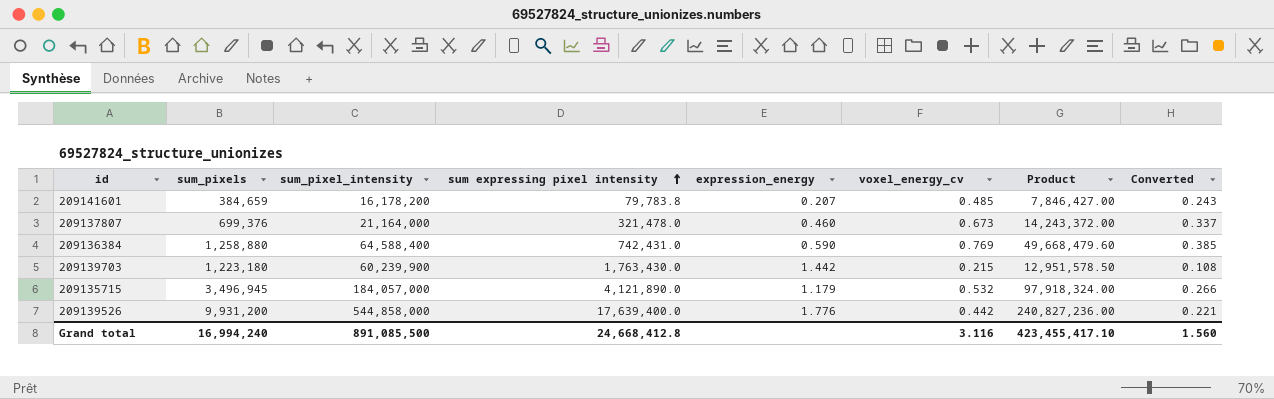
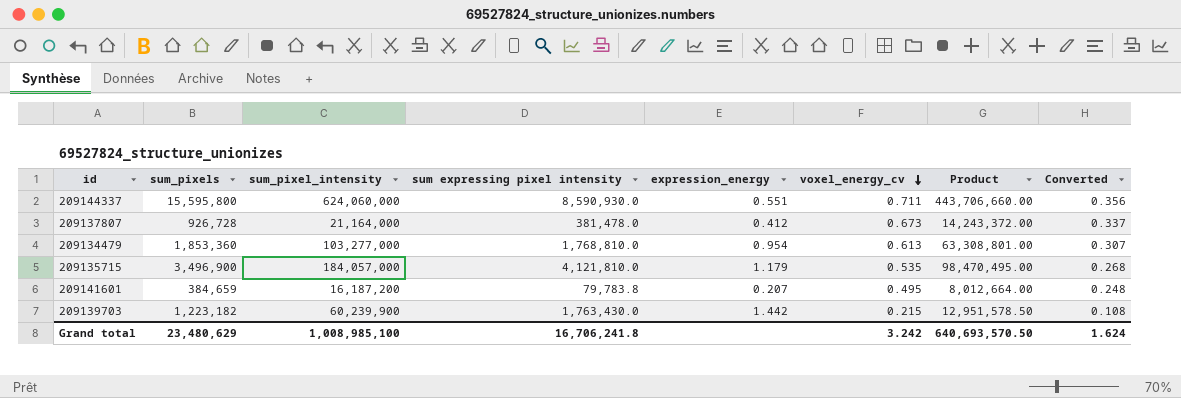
row order: sum expressing pixel intensity ascending -> voxel_energy_cv descending
row 209136384: 1,258,880 | 64,588,400 | 742,431.0 | 0.590 | 0.769 | 49,668,479.60 | 0.385 -> none
row 209139526: 9,931,200 | 544,858,000 | 17,639,400.0 | 1.776 | 0.442 | 240,827,236.00 | 0.221 -> none
row 209144337: none -> 15,595,800 | 624,060,000 | 8,590,930.0 | 0.551 | 0.711 | 443,706,660.00 | 0.356
209137807 | sum_pixels: 699,376 -> 926,728
209137807 | sum expressing pixel intensity: 321,478.0 -> 381,478.0
209137807 | expression_energy: 0.460 -> 0.412
row 209134479: none -> 1,853,360 | 103,277,000 | 1,768,810.0 | 0.954 | 0.613 | 63,308,801.00 | 0.307
209135715 | sum_pixels: 3,496,945 -> 3,496,900
209135715 | sum expressing pixel intensity: 4,121,890.0 -> 4,121,810.0
209135715 | voxel_energy_cv: 0.532 -> 0.535
209135715 | Product: 97,918,324.00 -> 98,470,495.00
209135715 | Converted: 0.266 -> 0.268
209141601 | sum_pixel_intensity: 16,178,200 -> 16,187,200
209141601 | voxel_energy_cv: 0.485 -> 0.495
209141601 | Product: 7,846,427.00 -> 8,012,664.00
209141601 | Converted: 0.243 -> 0.248
209139703 | sum_pixels: 1,223,180 -> 1,223,182
Grand total | sum_pixels: 16,994,240 -> 23,480,629
Grand total | sum_pixel_intensity: 891,085,500 -> 1,008,985,100
Grand total | sum expressing pixel intensity: 24,668,412.8 -> 16,706,241.8
Grand total | voxel_energy_cv: 3.116 -> 3.242
Grand total | Product: 423,455,417.10 -> 640,693,570.50
Grand total | Converted: 1.560 -> 1.624

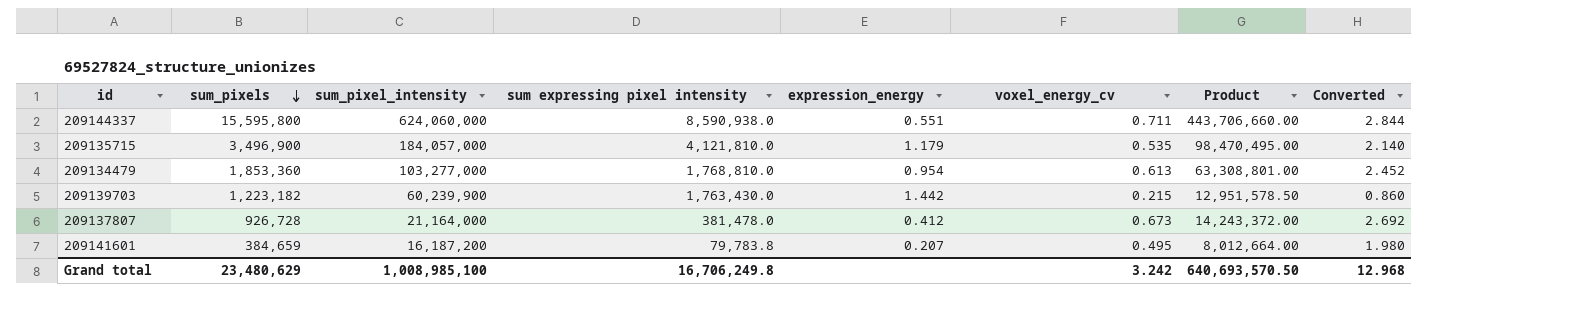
row order: voxel_energy_cv descending -> sum_pixels descending
column Converted | formula: [voxel_energy_cv] * 0.5 -> [voxel_energy_cv] * 4
209144337 | sum expressing pixel intensity: 8,590,930.0 -> 8,590,938.0
Grand total | sum expressing pixel intensity: 16,706,241.8 -> 16,706,249.8
Grand total | Converted: 1.624 -> 12.968

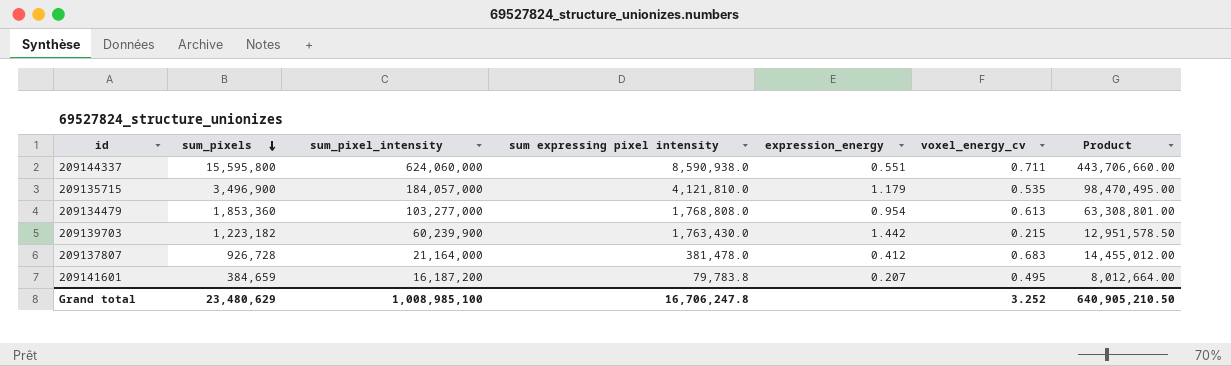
column Converted | formula: [voxel_energy_cv] * 4 -> none
209134479 | sum expressing pixel intensity: 1,768,810.0 -> 1,768,808.0
209137807 | voxel_energy_cv: 0.673 -> 0.683
209137807 | Product: 14,243,372.00 -> 14,455,012.00
Grand total | sum expressing pixel intensity: 16,706,249.8 -> 16,706,247.8
Grand total | voxel_energy_cv: 3.242 -> 3.252
Grand total | Product: 640,693,570.50 -> 640,905,210.50

